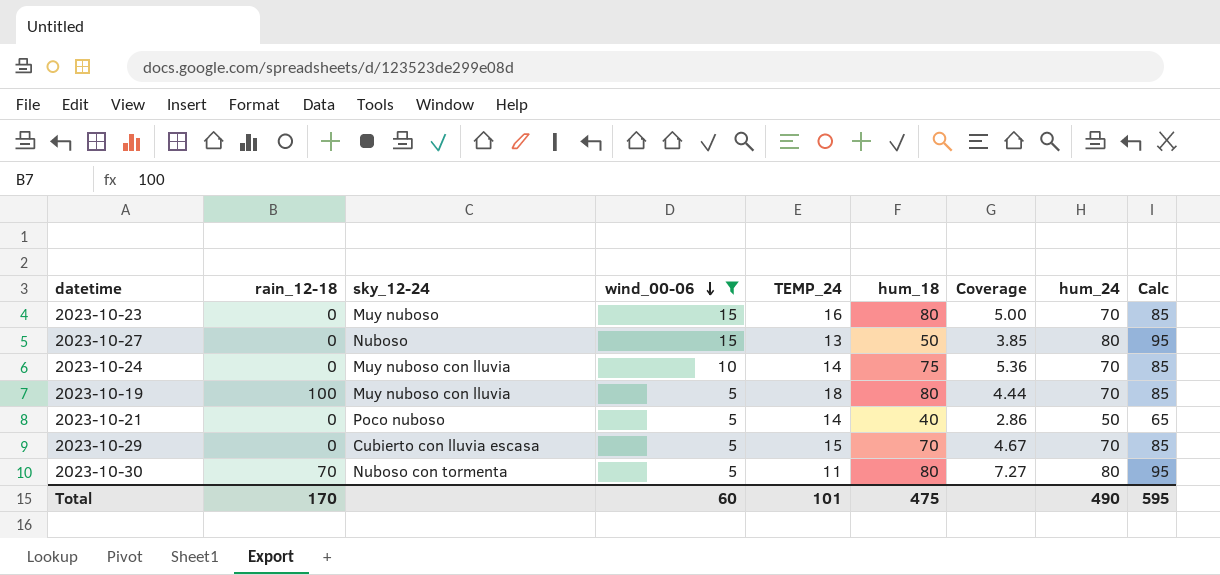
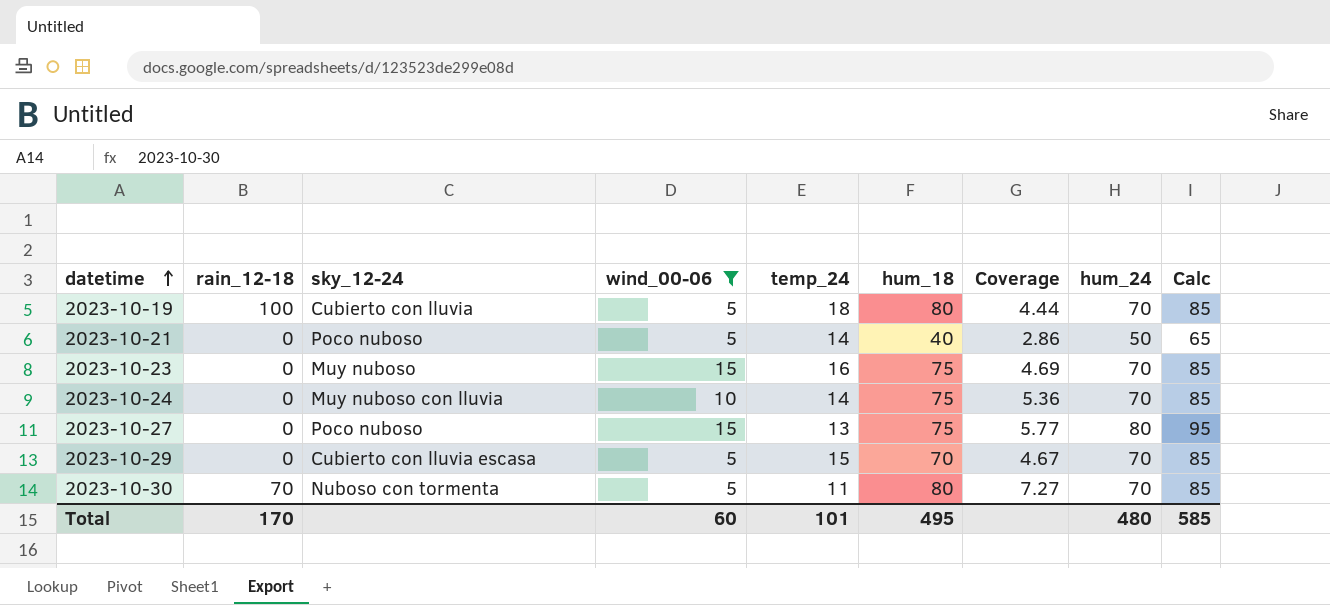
row order: wind_00-06 descending -> datetime ascending
column name: TEMP_24 -> temp_24
2023-10-19 | sky_12-24: Muy nuboso con lluvia -> Cubierto con lluvia
2023-10-23 | hum_18: 80 -> 75
2023-10-23 | Coverage: 5.00 -> 4.69
2023-10-27 | sky_12-24: Nuboso -> Poco nuboso
2023-10-27 | hum_18: 50 -> 75
2023-10-27 | Coverage: 3.85 -> 5.77
2023-10-30 | hum_24: 80 -> 70
2023-10-30 | Calc: 95 -> 85
Total | hum_18: 475 -> 495
Total | hum_24: 490 -> 480
Total | Calc: 595 -> 585

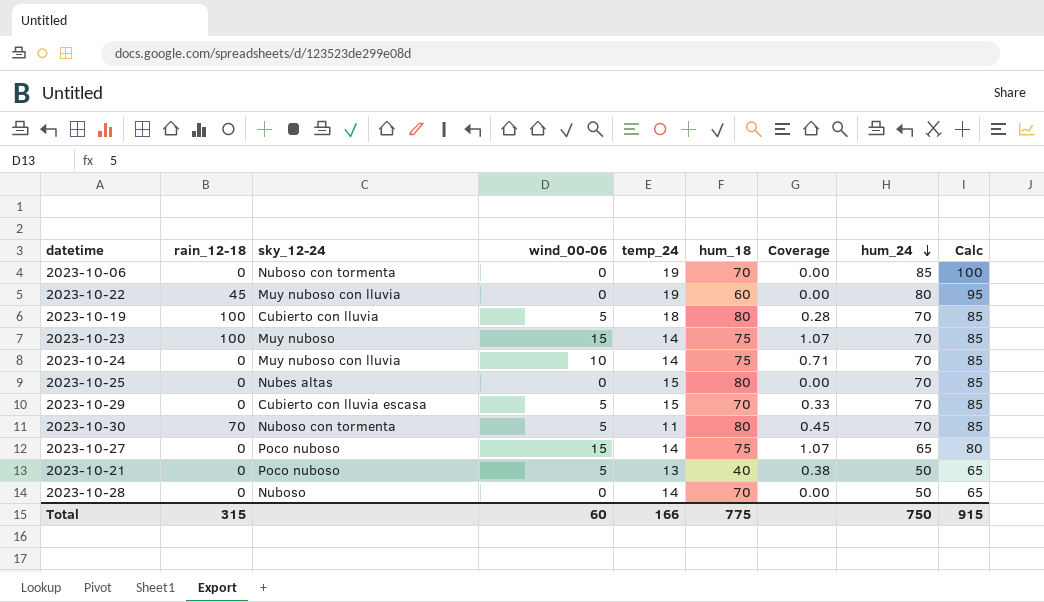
filter: wind_00-06 != 0 -> none
row order: datetime ascending -> hum_24 descending
column Coverage | formula: [hum_18] / [temp_24] -> [wind_00-06] / [temp_24]
2023-10-23 | rain_12-18: 0 -> 100
2023-10-23 | temp_24: 16 -> 14
2023-10-27 | temp_24: 13 -> 14
2023-10-27 | hum_24: 80 -> 65
2023-10-27 | Calc: 95 -> 80
2023-10-21 | temp_24: 14 -> 13
Total | rain_12-18: 170 -> 315
Total | temp_24: 101 -> 166
Total | hum_18: 495 -> 775
Total | hum_24: 480 -> 750
Total | Calc: 585 -> 915

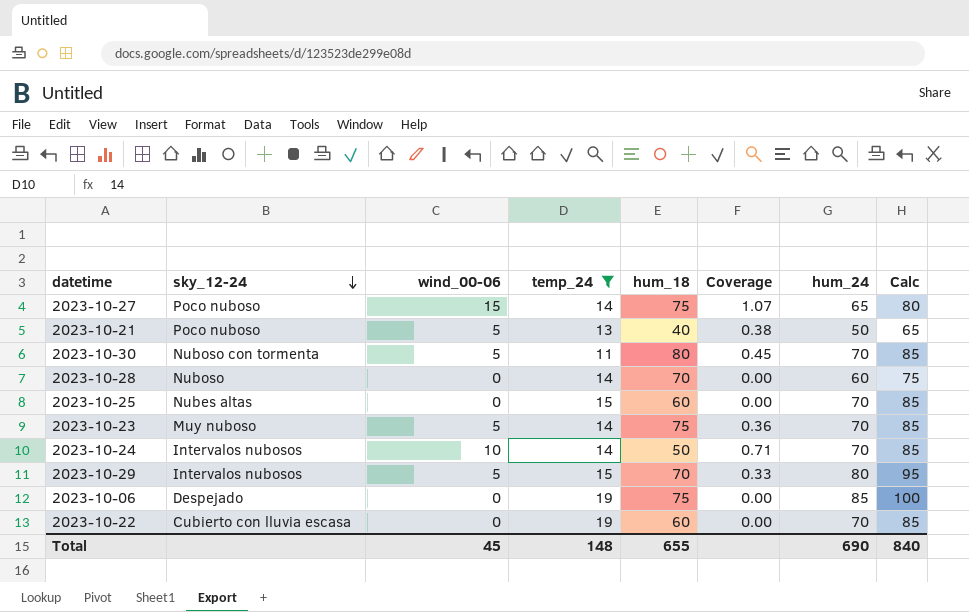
filter: none -> temp_24 != 18
row order: hum_24 descending -> sky_12-24 descending
column rain_12-18 | position: 2 -> none
2023-10-28 | hum_24: 50 -> 60
2023-10-28 | Calc: 65 -> 75
2023-10-25 | hum_18: 80 -> 60
2023-10-23 | wind_00-06: 15 -> 5
2023-10-23 | Coverage: 1.07 -> 0.36
2023-10-24 | sky_12-24: Muy nuboso con lluvia -> Intervalos nubosos
2023-10-24 | hum_18: 75 -> 50
2023-10-29 | sky_12-24: Cubierto con lluvia escasa -> Intervalos nubosos
2023-10-29 | hum_24: 70 -> 80
2023-10-29 | Calc: 85 -> 95
2023-10-06 | sky_12-24: Nuboso con tormenta -> Despejado
2023-10-06 | hum_18: 70 -> 75
2023-10-22 | sky_12-24: Muy nuboso con lluvia -> Cubierto con lluvia escasa
2023-10-22 | hum_24: 80 -> 70
2023-10-22 | Calc: 95 -> 85
Total | wind_00-06: 60 -> 45
Total | temp_24: 166 -> 148
Total | hum_18: 775 -> 655
Total | hum_24: 750 -> 690
Total | Calc: 915 -> 840

